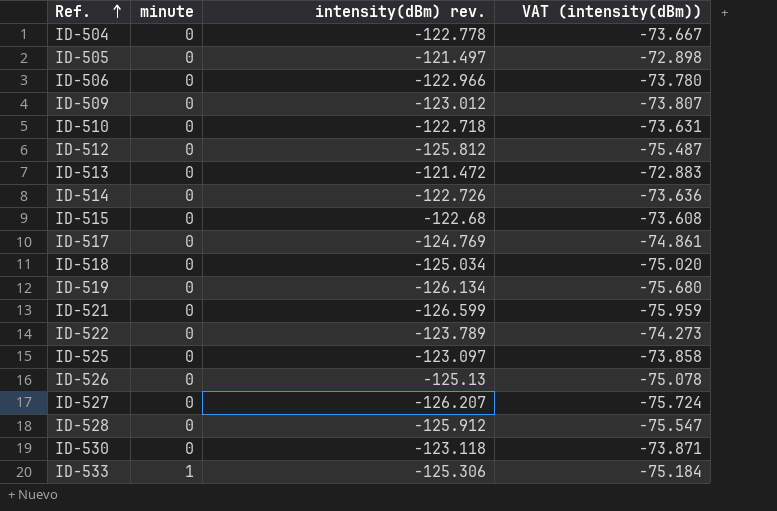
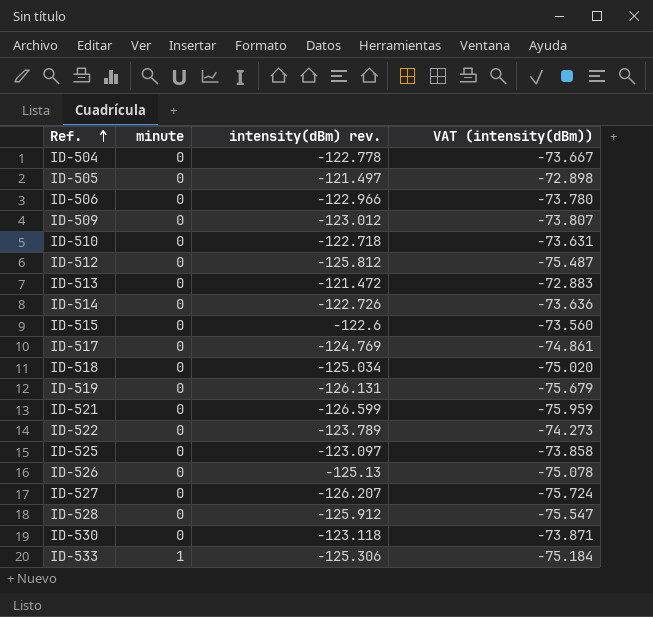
ID-515 | intensity(dBm) rev.: -122.68 -> -122.6
ID-515 | VAT (intensity(dBm)): -73.608 -> -73.560
ID-519 | intensity(dBm) rev.: -126.134 -> -126.131
ID-519 | VAT (intensity(dBm)): -75.680 -> -75.679

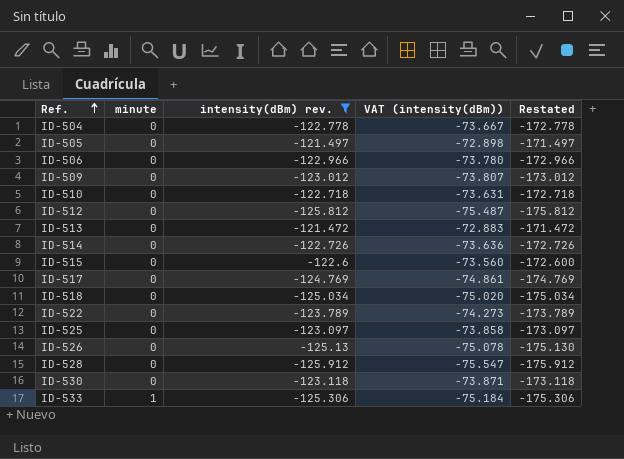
filter: none -> intensity(dBm) rev. >= -125.912
column Restated | formula: none -> [intensity(dBm) rev.] - 50

